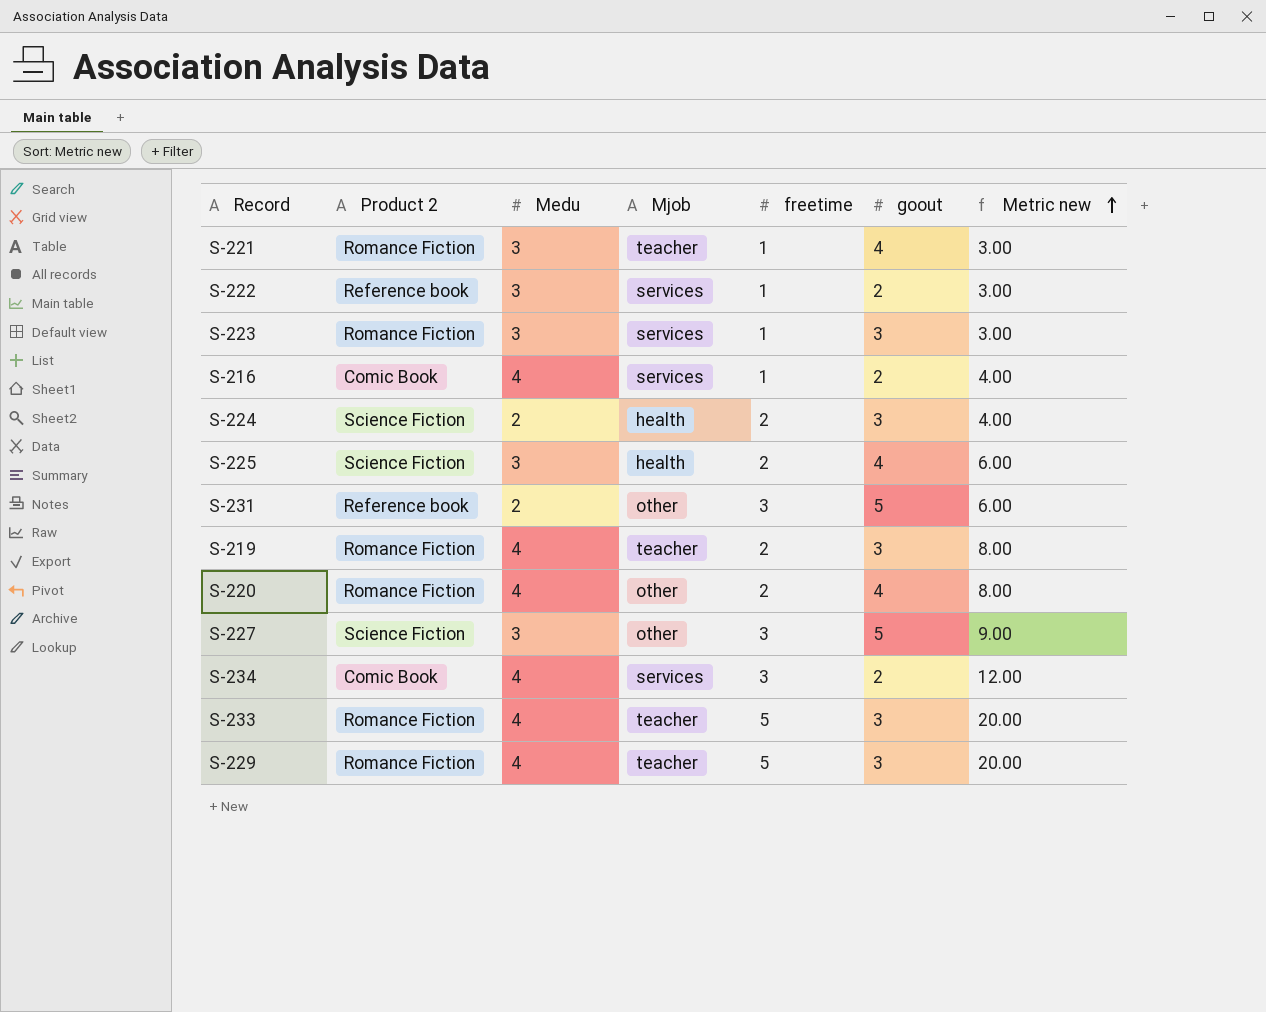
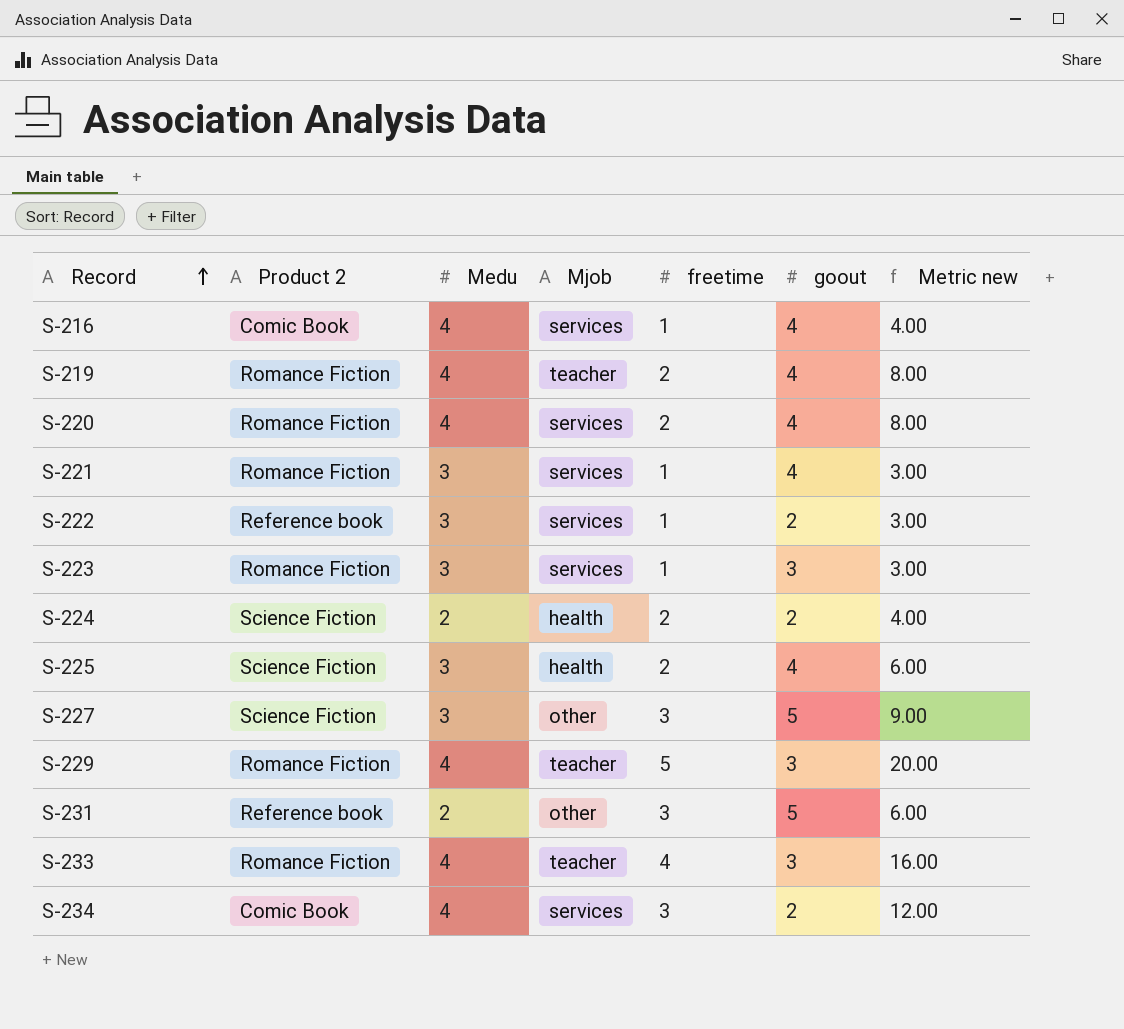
row order: Metric new ascending -> Record ascending
S-216 | goout: 2 -> 4
S-219 | goout: 3 -> 4
S-220 | Mjob: other -> services
S-221 | Mjob: teacher -> services
S-224 | goout: 3 -> 2
S-233 | freetime: 5 -> 4
S-233 | Metric new: 20.00 -> 16.00

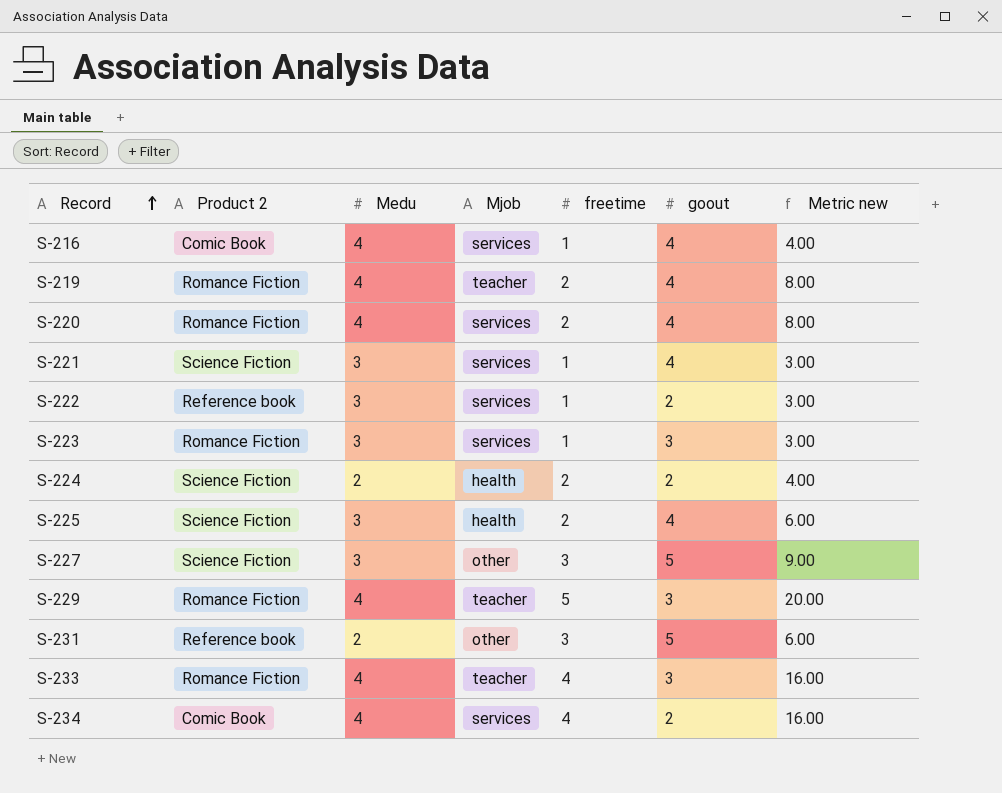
S-221 | Product 2: Romance Fiction -> Science Fiction
S-234 | freetime: 3 -> 4
S-234 | Metric new: 12.00 -> 16.00

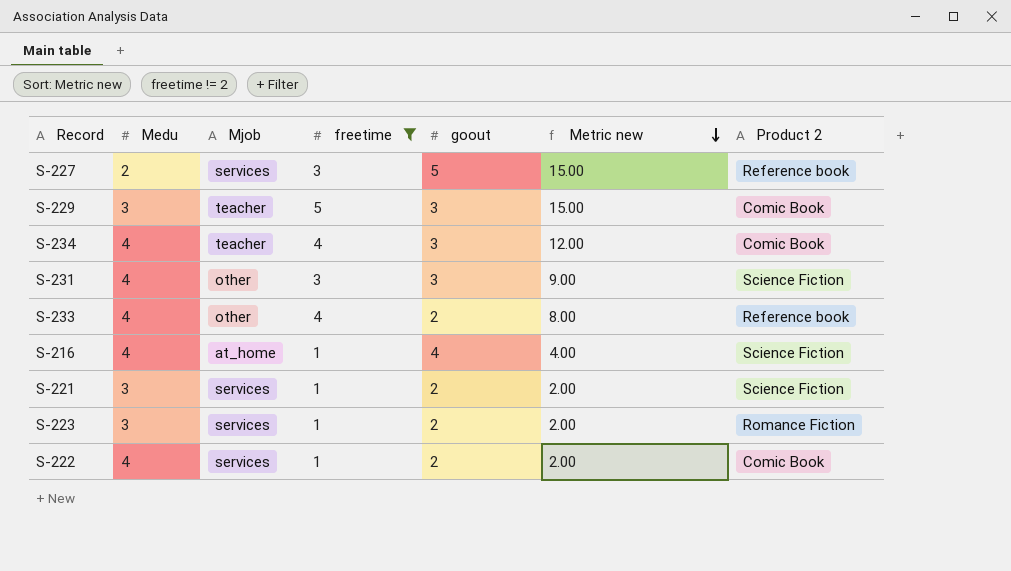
filter: none -> freetime != 2
row order: Record ascending -> Metric new descending
column Metric new | formula: [Medu] * [freetime] -> [freetime] * [goout]
column Product 2 | position: 2 -> 7
S-227 | Medu: 3 -> 2
S-227 | Mjob: other -> services
S-227 | Product 2: Science Fiction -> Reference book
S-229 | Medu: 4 -> 3
S-229 | Product 2: Romance Fiction -> Comic Book
S-234 | Mjob: services -> teacher
S-234 | goout: 2 -> 3
S-231 | Medu: 2 -> 4
S-231 | goout: 5 -> 3
S-231 | Product 2: Reference book -> Science Fiction
S-233 | Mjob: teacher -> other
S-233 | goout: 3 -> 2
S-233 | Product 2: Romance Fiction -> Reference book
S-216 | Mjob: services -> at_home
S-216 | Product 2: Comic Book -> Science Fiction
S-221 | goout: 4 -> 2
S-223 | goout: 3 -> 2
S-222 | Medu: 3 -> 4
S-222 | Product 2: Reference book -> Comic Book

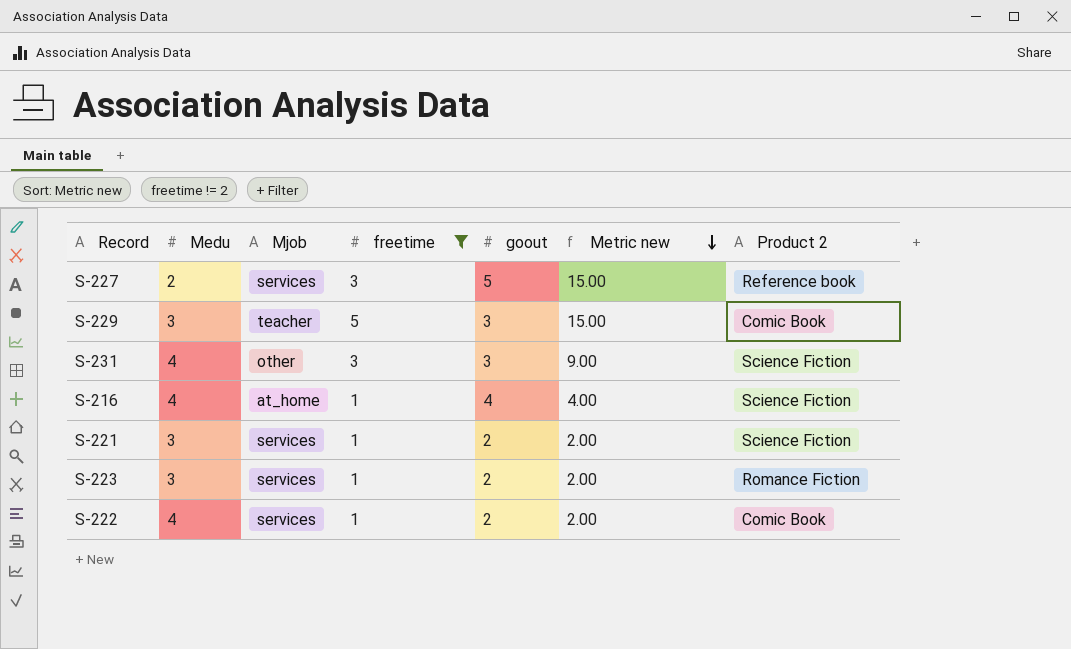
row S-234: 4 | teacher | 4 | 3 | 12.00 | Comic Book -> none
row S-233: 4 | other | 4 | 2 | 8.00 | Reference book -> none

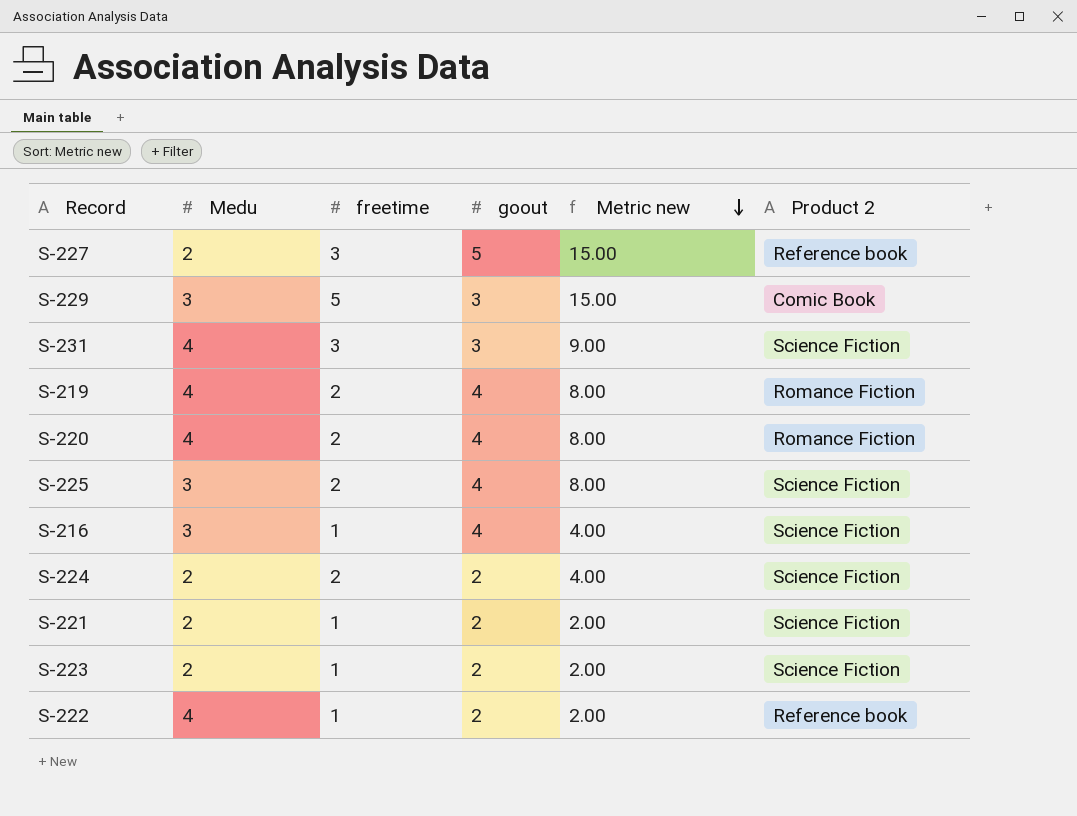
filter: freetime != 2 -> none
column Mjob | position: 3 -> none
S-216 | Medu: 4 -> 3
S-221 | Medu: 3 -> 2
S-223 | Medu: 3 -> 2
S-223 | Product 2: Romance Fiction -> Science Fiction
S-222 | Product 2: Comic Book -> Reference book

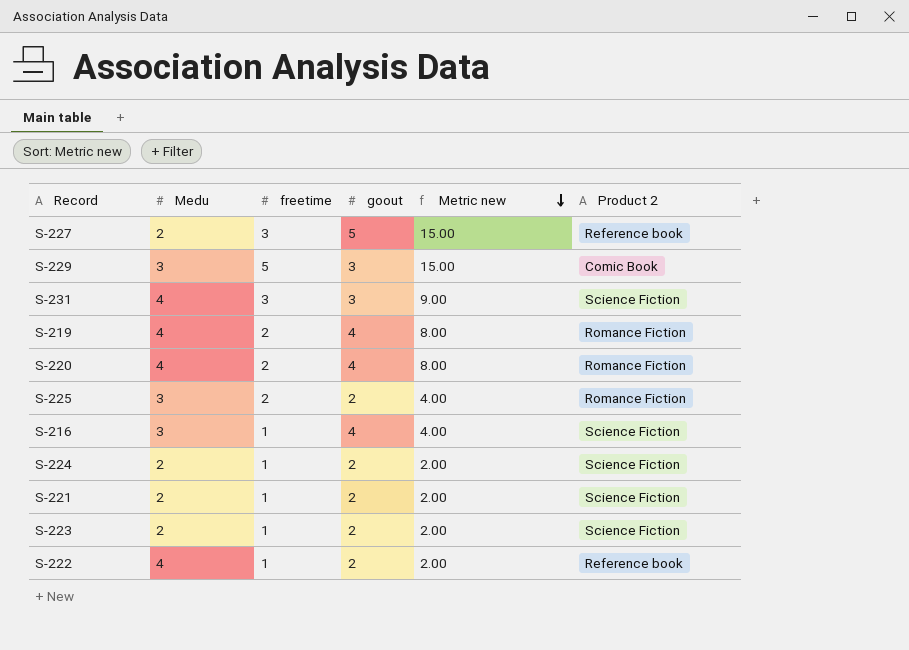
S-225 | goout: 4 -> 2
S-225 | Metric new: 8.00 -> 4.00
S-225 | Product 2: Science Fiction -> Romance Fiction
S-224 | freetime: 2 -> 1
S-224 | Metric new: 4.00 -> 2.00

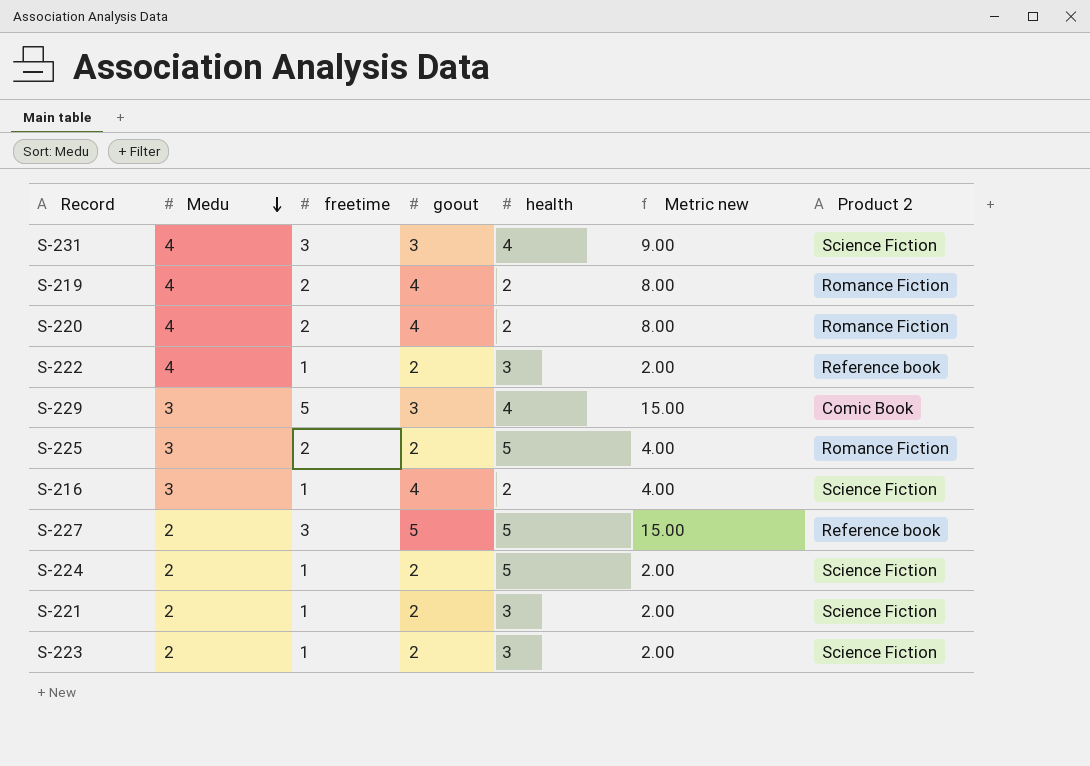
row order: Metric new descending -> Medu descending
column health | position: none -> 5

